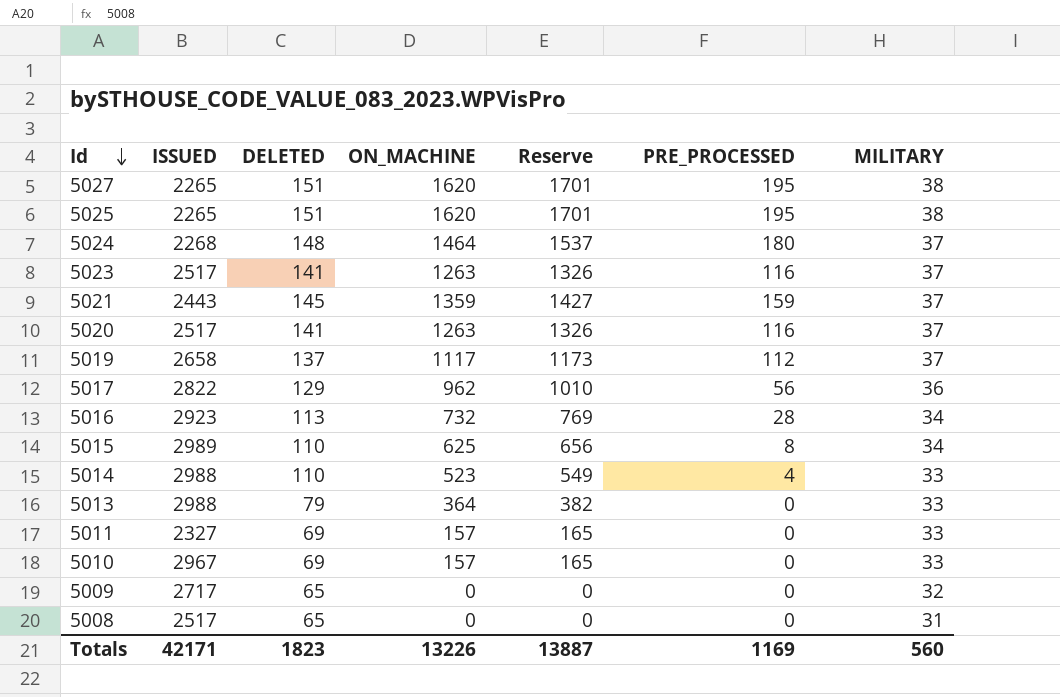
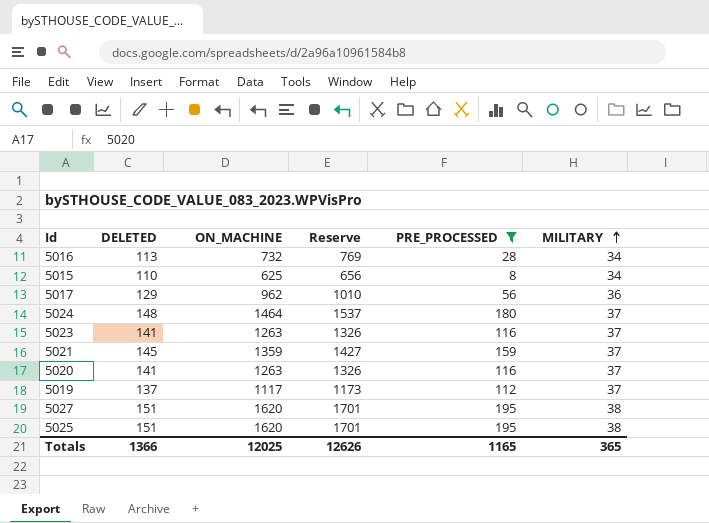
filter: none -> PRE_PROCESSED >= 8
row order: Id descending -> MILITARY ascending
column ISSUED | position: 2 -> none
Totals | DELETED: 1823 -> 1366
Totals | ON_MACHINE: 13226 -> 12025
Totals | Reserve: 13887 -> 12626
Totals | PRE_PROCESSED: 1169 -> 1165
Totals | MILITARY: 560 -> 365

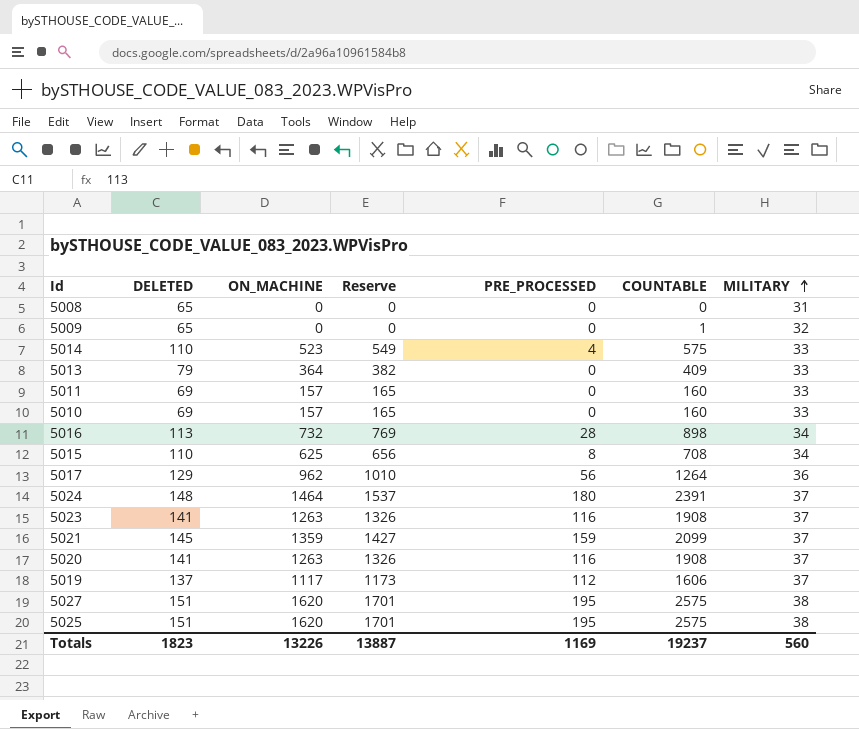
filter: PRE_PROCESSED >= 8 -> none
column COUNTABLE | position: none -> 6
Totals | DELETED: 1366 -> 1823
Totals | ON_MACHINE: 12025 -> 13226
Totals | Reserve: 12626 -> 13887
Totals | PRE_PROCESSED: 1165 -> 1169
Totals | MILITARY: 365 -> 560

